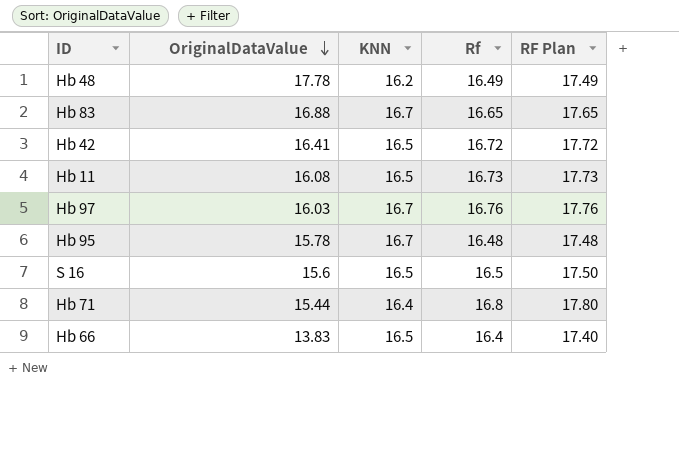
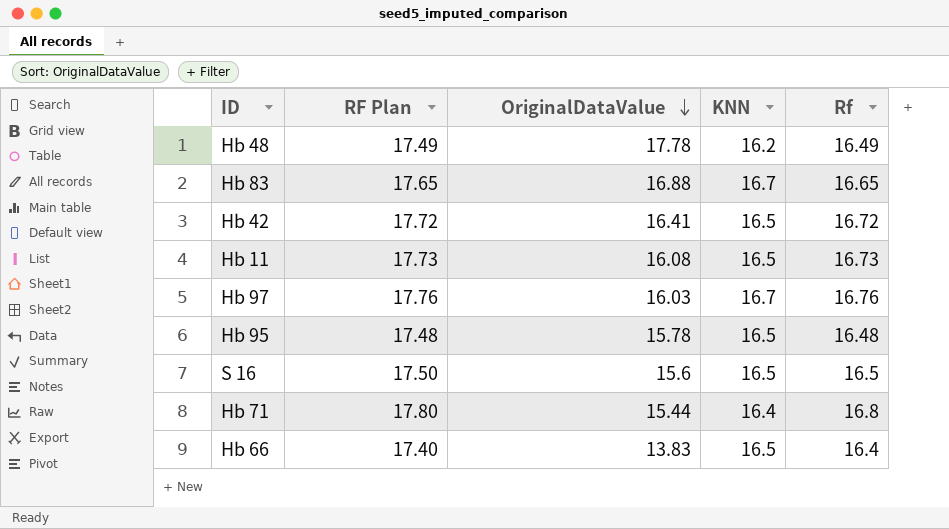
column RF Plan | position: 5 -> 2
Hb 95 | KNN: 16.7 -> 16.5

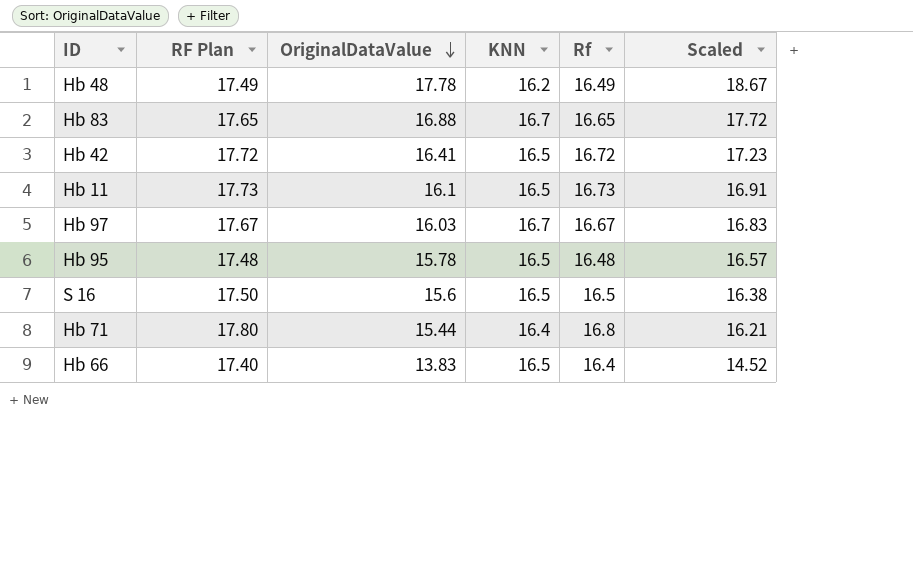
column Scaled | formula: none -> [OriginalDataValue] * 1.05
Hb 11 | OriginalDataValue: 16.08 -> 16.1
Hb 97 | RF Plan: 17.76 -> 17.67
Hb 97 | Rf: 16.76 -> 16.67

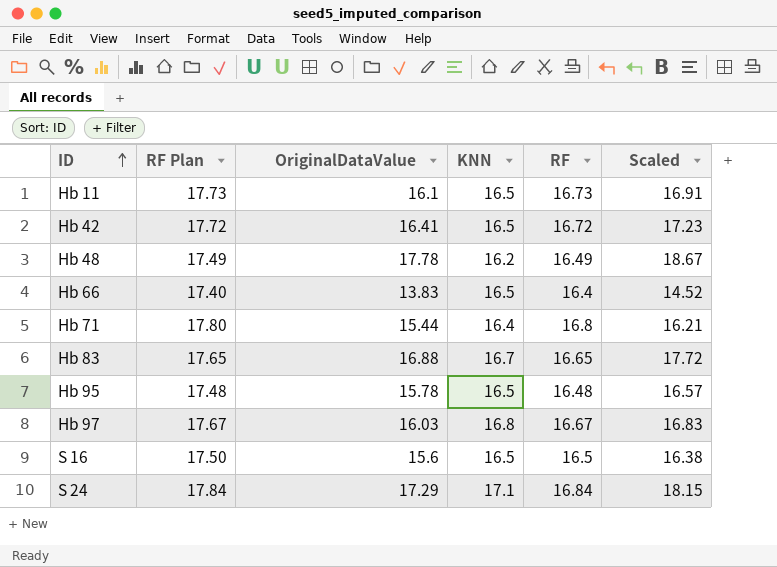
row order: OriginalDataValue descending -> ID ascending
column name: Rf -> RF
Hb 97 | KNN: 16.7 -> 16.8
row S 24: none -> 17.84 | 17.29 | 17.1 | 16.84 | 18.15

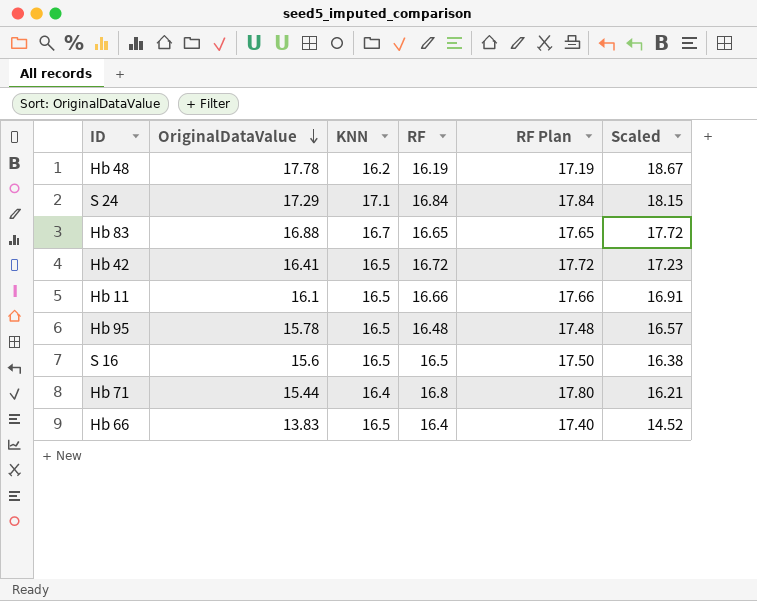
row order: ID ascending -> OriginalDataValue descending
column RF Plan | position: 2 -> 5
row Hb 97: 17.67 | 16.03 | 16.8 | 16.67 | 16.83 -> none
Hb 48 | RF: 16.49 -> 16.19
Hb 48 | RF Plan: 17.49 -> 17.19
Hb 11 | RF: 16.73 -> 16.66
Hb 11 | RF Plan: 17.73 -> 17.66

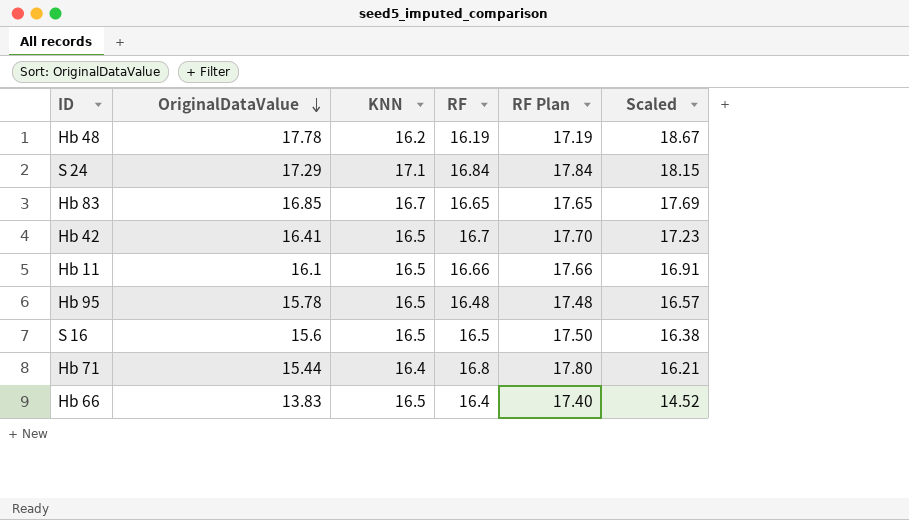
Hb 83 | OriginalDataValue: 16.88 -> 16.85
Hb 83 | Scaled: 17.72 -> 17.69
Hb 42 | RF: 16.72 -> 16.7
Hb 42 | RF Plan: 17.72 -> 17.70

